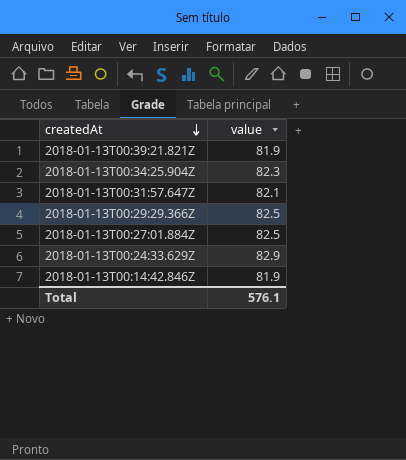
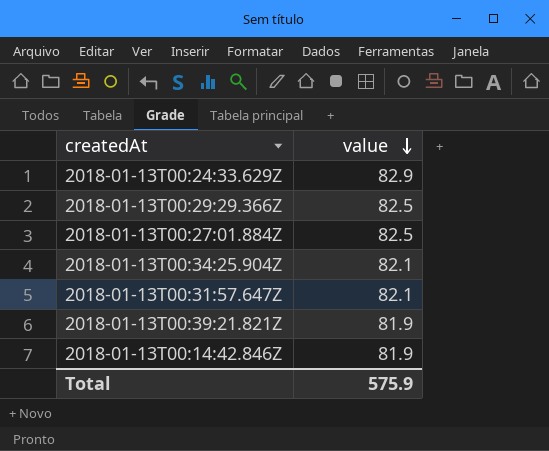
row order: createdAt descending -> value descending
2018-01-13T00:34:25.904Z | value: 82.3 -> 82.1
Total | value: 576.1 -> 575.9

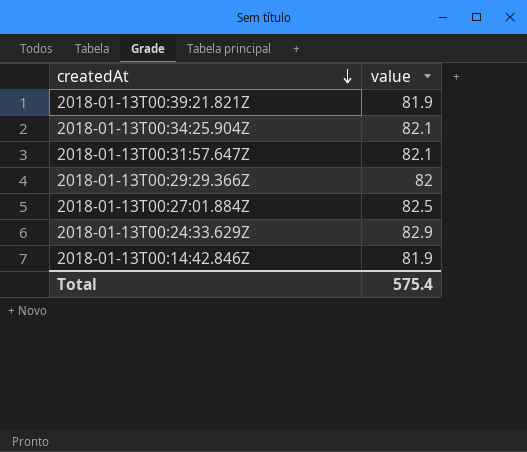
row order: value descending -> createdAt descending
2018-01-13T00:29:29.366Z | value: 82.5 -> 82
Total | value: 575.9 -> 575.4

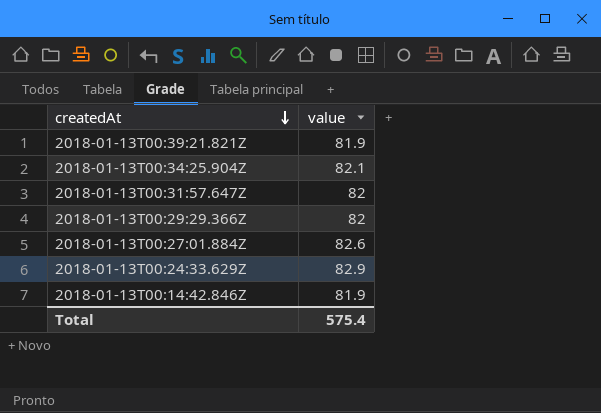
2018-01-13T00:31:57.647Z | value: 82.1 -> 82
2018-01-13T00:27:01.884Z | value: 82.5 -> 82.6

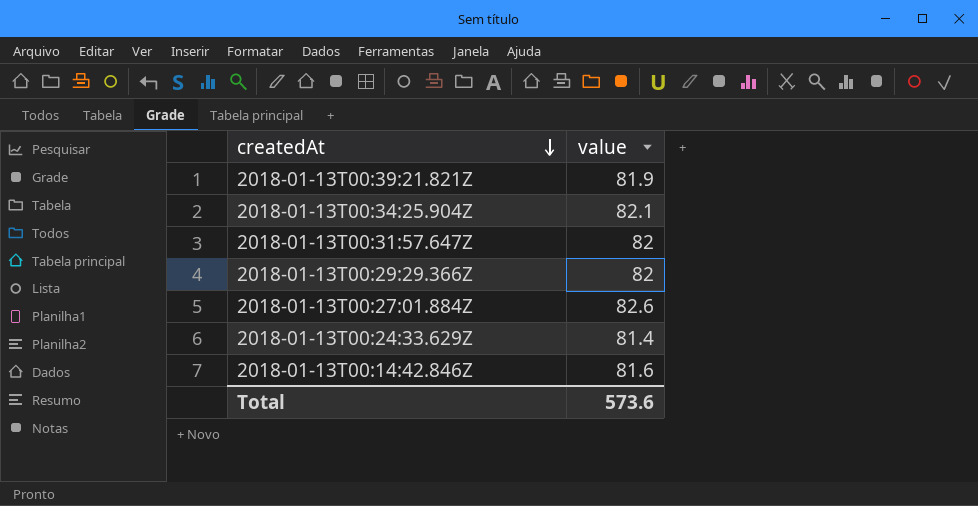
2018-01-13T00:24:33.629Z | value: 82.9 -> 81.4
2018-01-13T00:14:42.846Z | value: 81.9 -> 81.6
Total | value: 575.4 -> 573.6

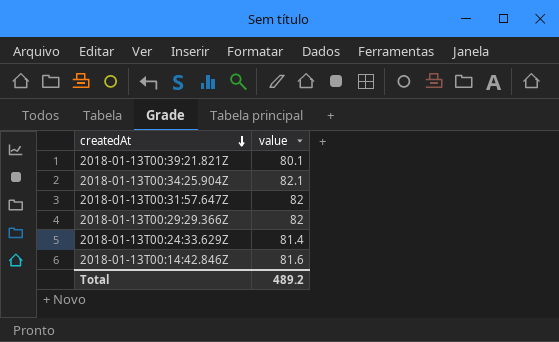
row 2018-01-13T00:27:01.884Z: 82.6 -> none
2018-01-13T00:39:21.821Z | value: 81.9 -> 80.1
Total | value: 573.6 -> 489.2

